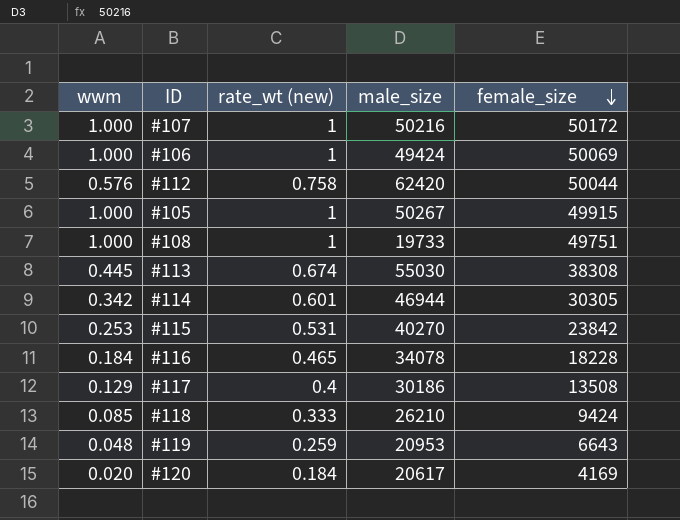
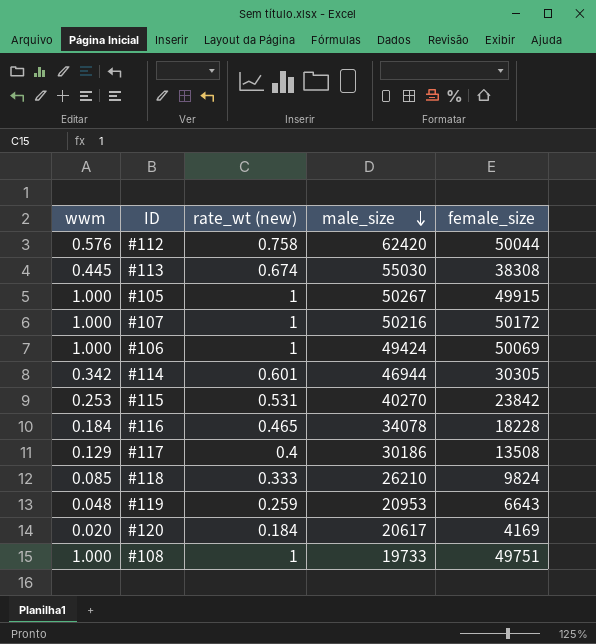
row order: female_size descending -> male_size descending
#118 | female_size: 9424 -> 9824

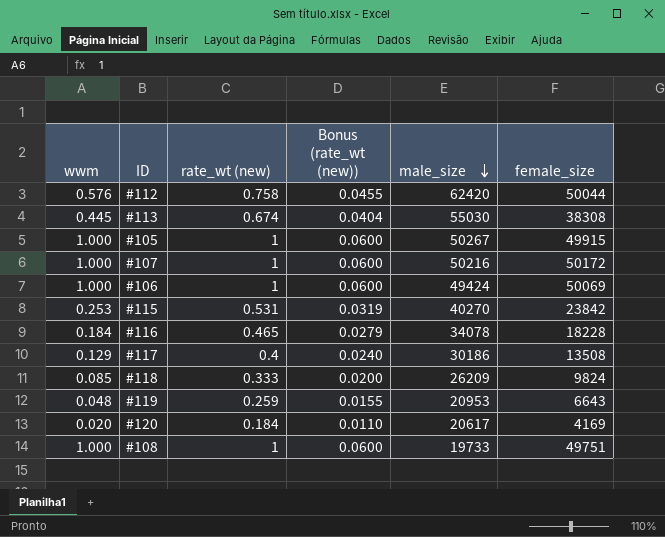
column Bonus (rate_wt (new)) | formula: none -> [rate_wt (new)] * 0.06
row #114: 0.342 | 0.601 | 46944 | 30305 -> none
#118 | male_size: 26210 -> 26209

